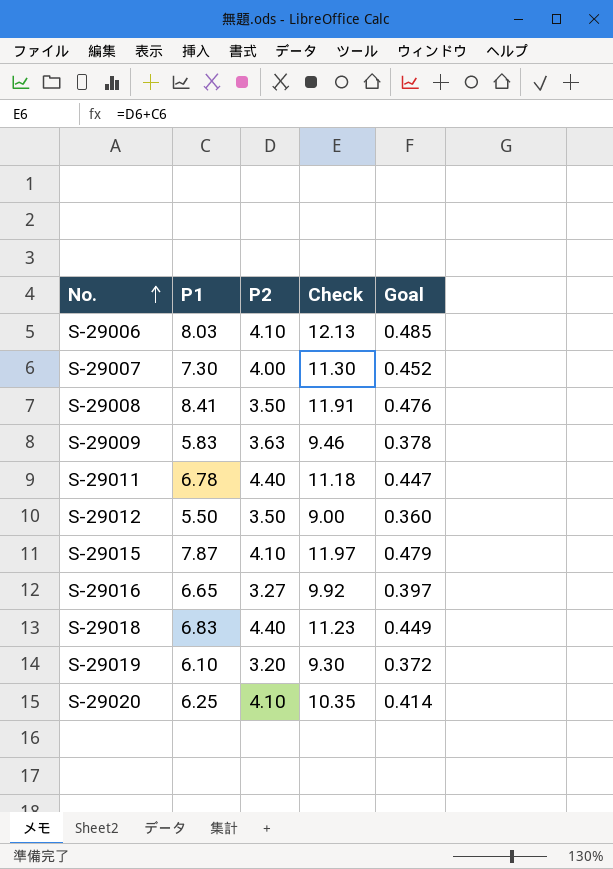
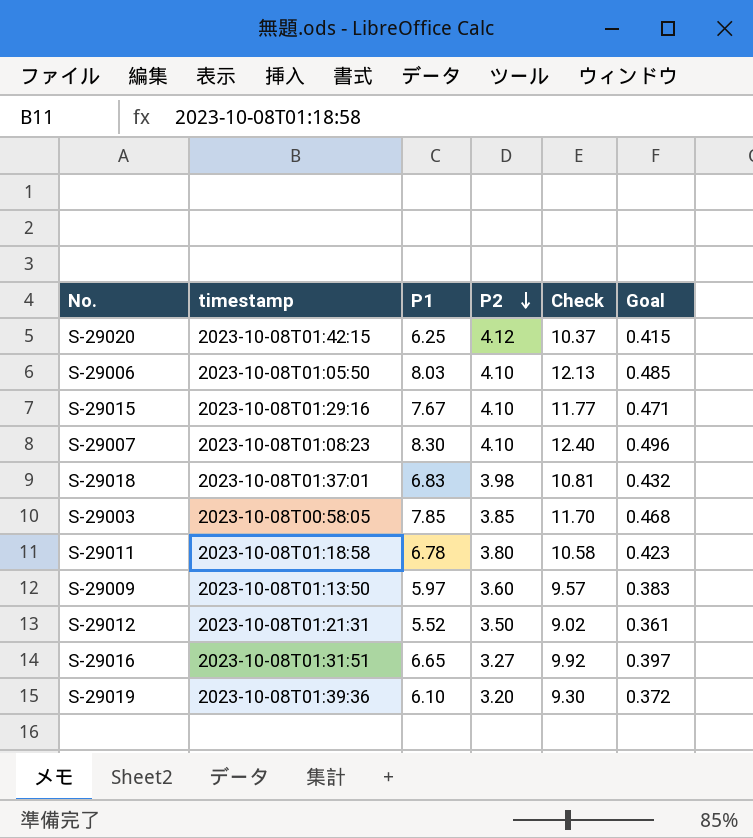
row order: No. ascending -> P2 descending
column timestamp | position: none -> 2
row S-29008: 8.41 | 3.50 | 11.91 | 0.476 -> none
S-29020 | P2: 4.10 -> 4.12
S-29020 | Check: 10.35 -> 10.37
S-29020 | Goal: 0.414 -> 0.415
S-29015 | P1: 7.87 -> 7.67
S-29015 | Check: 11.97 -> 11.77
S-29015 | Goal: 0.479 -> 0.471
S-29007 | P1: 7.30 -> 8.30
S-29007 | P2: 4.00 -> 4.10
S-29007 | Check: 11.30 -> 12.40
S-29007 | Goal: 0.452 -> 0.496
S-29018 | P2: 4.40 -> 3.98
S-29018 | Check: 11.23 -> 10.81
S-29018 | Goal: 0.449 -> 0.432
row S-29003: none -> 2023-10-08T00:58:05 | 7.85 | 3.85 | 11.70 | 0.468
S-29011 | P2: 4.40 -> 3.80
S-29011 | Check: 11.18 -> 10.58
S-29011 | Goal: 0.447 -> 0.423
S-29009 | P1: 5.83 -> 5.97
S-29009 | P2: 3.63 -> 3.60
S-29009 | Check: 9.46 -> 9.57
S-29009 | Goal: 0.378 -> 0.383
S-29012 | P1: 5.50 -> 5.52
S-29012 | Check: 9.00 -> 9.02
S-29012 | Goal: 0.360 -> 0.361

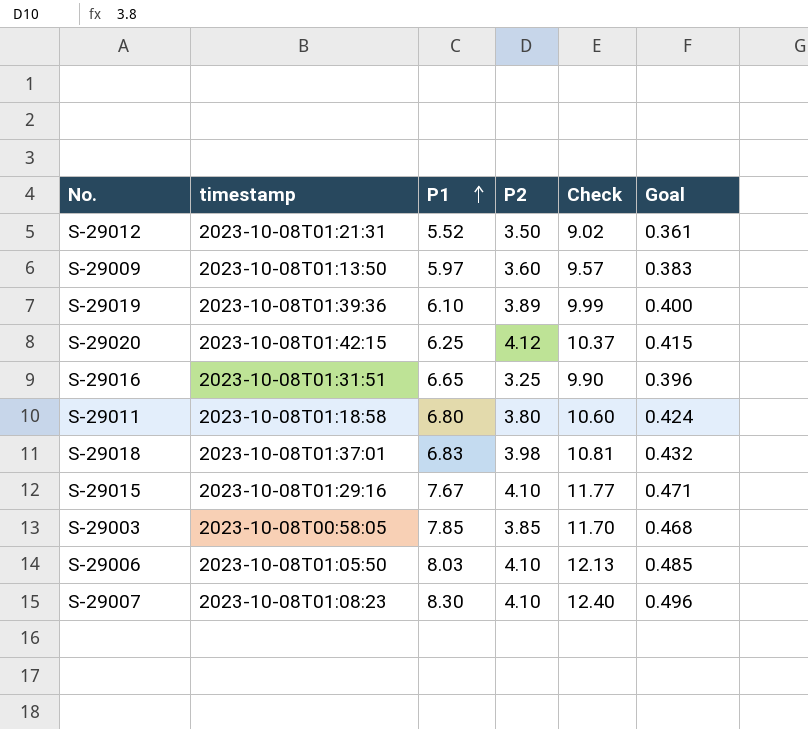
row order: P2 descending -> P1 ascending
S-29019 | P2: 3.20 -> 3.89
S-29019 | Check: 9.30 -> 9.99
S-29019 | Goal: 0.372 -> 0.400
S-29016 | P2: 3.27 -> 3.25
S-29016 | Check: 9.92 -> 9.90
S-29016 | Goal: 0.397 -> 0.396
S-29011 | P1: 6.78 -> 6.80
S-29011 | Check: 10.58 -> 10.60
S-29011 | Goal: 0.423 -> 0.424

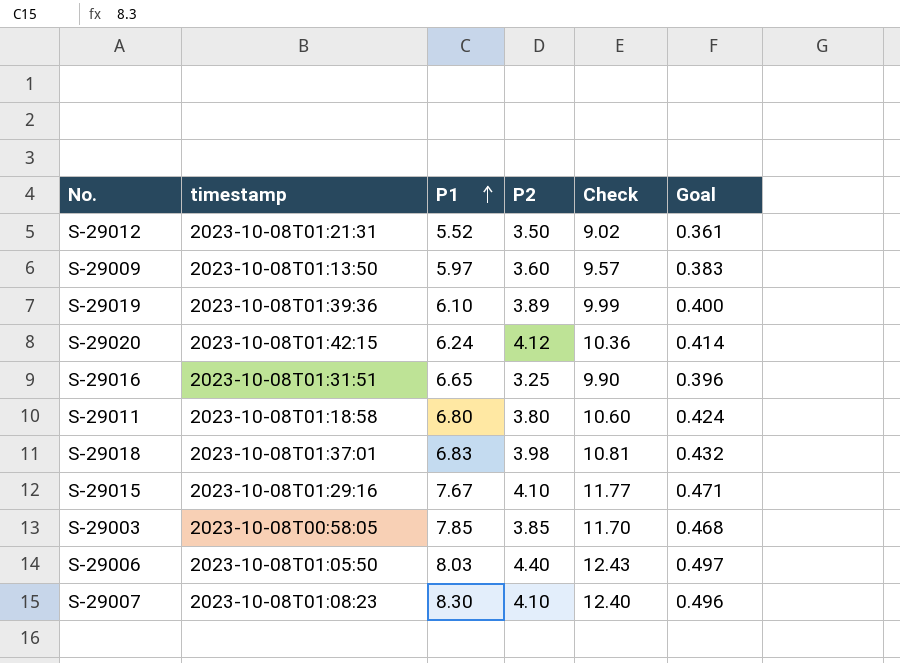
S-29020 | P1: 6.25 -> 6.24
S-29020 | Check: 10.37 -> 10.36
S-29020 | Goal: 0.415 -> 0.414
S-29006 | P2: 4.10 -> 4.40
S-29006 | Check: 12.13 -> 12.43
S-29006 | Goal: 0.485 -> 0.497

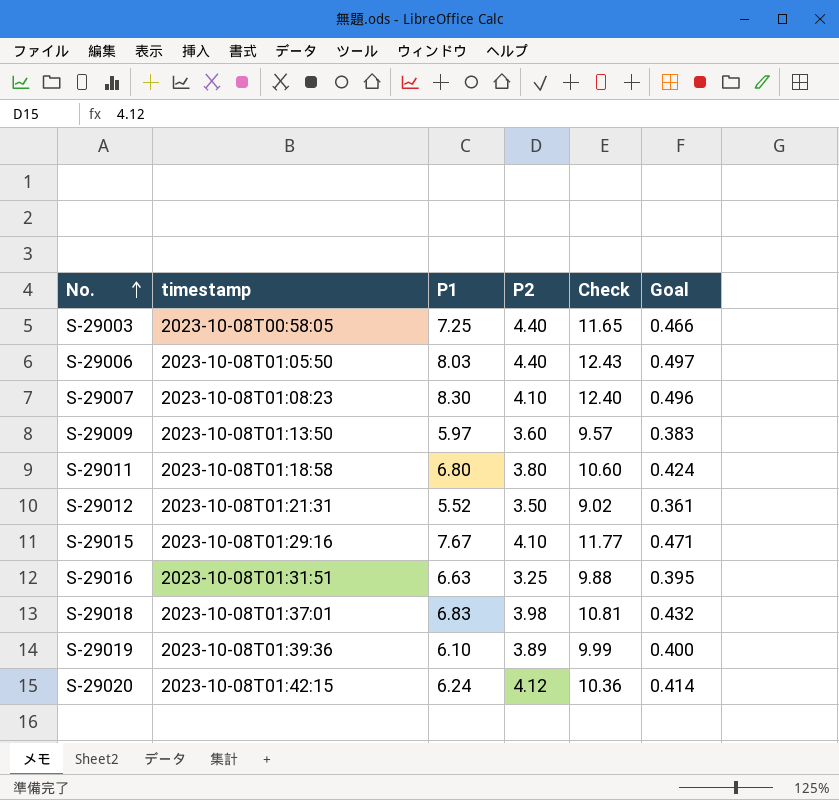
row order: P1 ascending -> No. ascending
S-29003 | P1: 7.85 -> 7.25
S-29003 | P2: 3.85 -> 4.40
S-29003 | Check: 11.70 -> 11.65
S-29003 | Goal: 0.468 -> 0.466
S-29016 | P1: 6.65 -> 6.63
S-29016 | Check: 9.90 -> 9.88
S-29016 | Goal: 0.396 -> 0.395

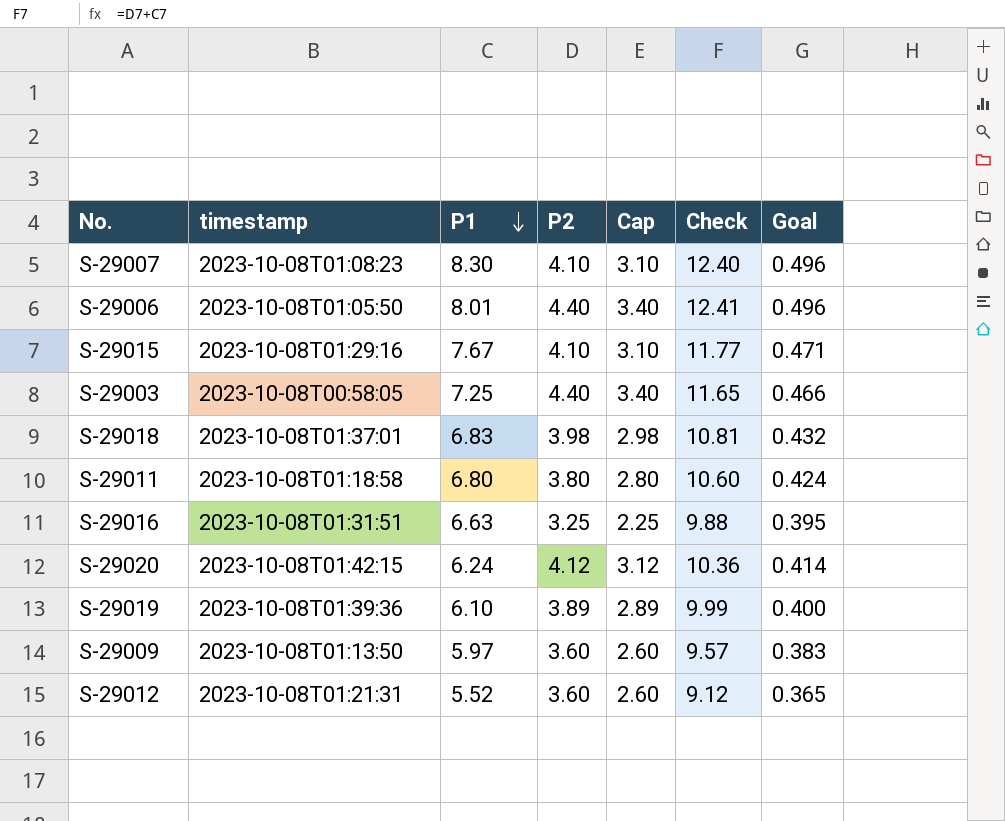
row order: No. ascending -> P1 descending
column Cap | formula: none -> [P2] - 1
S-29006 | P1: 8.03 -> 8.01
S-29006 | Check: 12.43 -> 12.41
S-29006 | Goal: 0.497 -> 0.496
S-29012 | P2: 3.50 -> 3.60
S-29012 | Check: 9.02 -> 9.12
S-29012 | Goal: 0.361 -> 0.365

